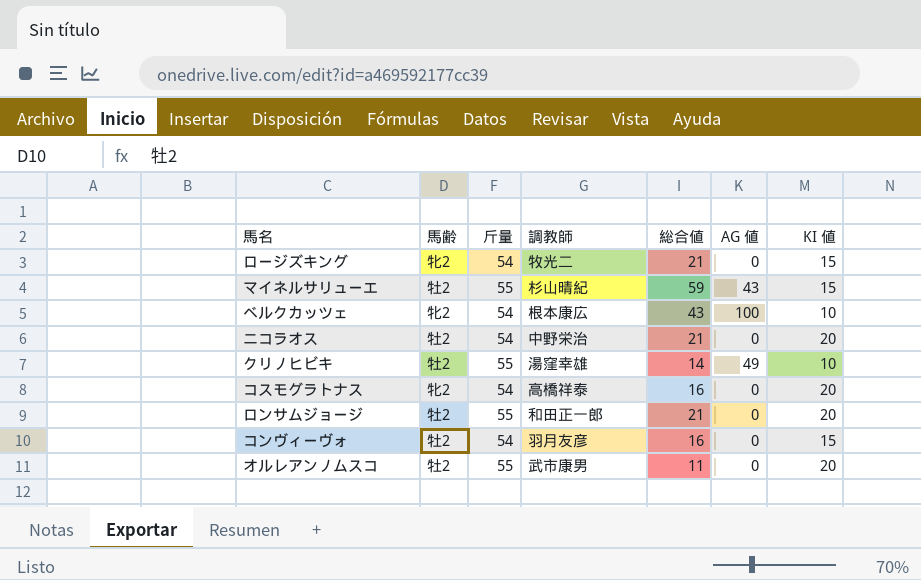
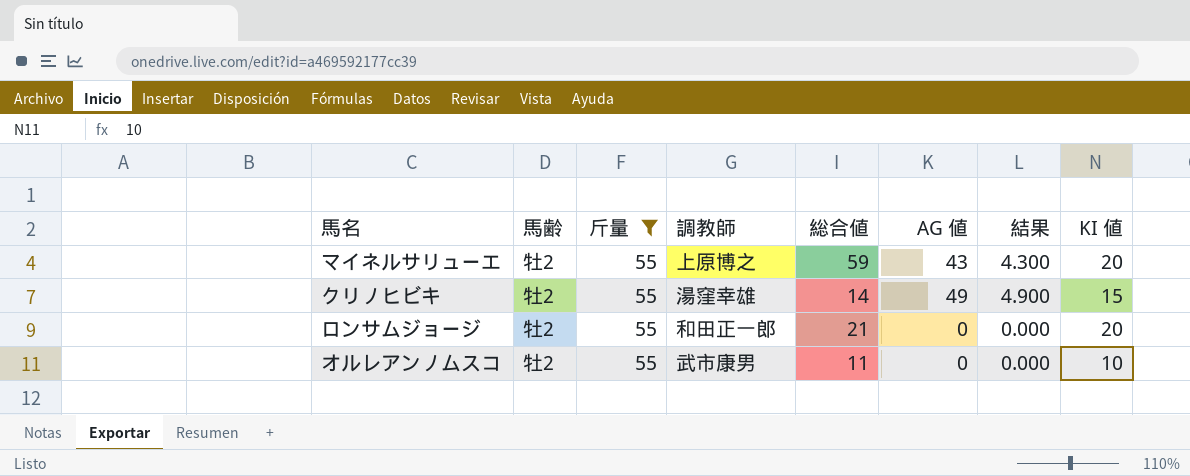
filter: none -> 斤量 = 55
column 結果 | formula: none -> [AG 値] * 0.1
マイネルサリューエ | 調教師: 杉山晴紀 -> 上原博之
マイネルサリューエ | KI 値: 15 -> 20
クリノヒビキ | KI 値: 10 -> 15
オルレアンノムスコ | KI 値: 20 -> 10

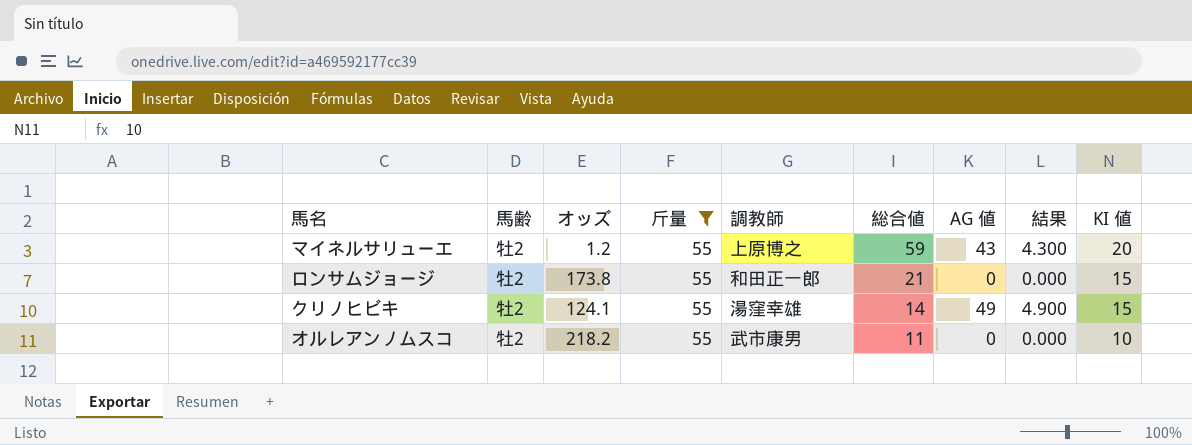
row order: none -> 総合値 descending
column オッズ | position: none -> 3
ロンサムジョージ | KI 値: 20 -> 15

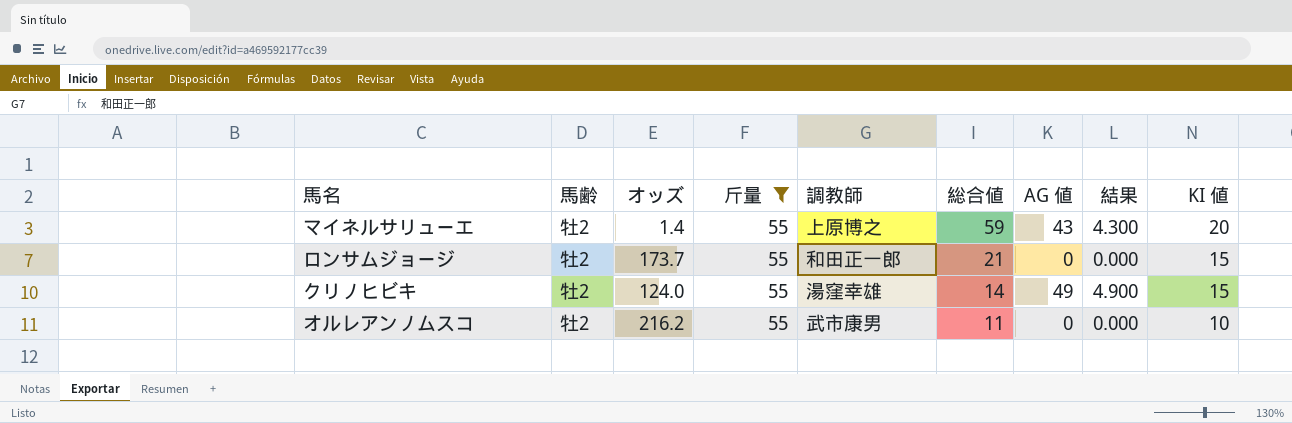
マイネルサリューエ | オッズ: 1.2 -> 1.4
ロンサムジョージ | オッズ: 173.8 -> 173.7
クリノヒビキ | オッズ: 124.1 -> 124.0
オルレアンノムスコ | オッズ: 218.2 -> 216.2

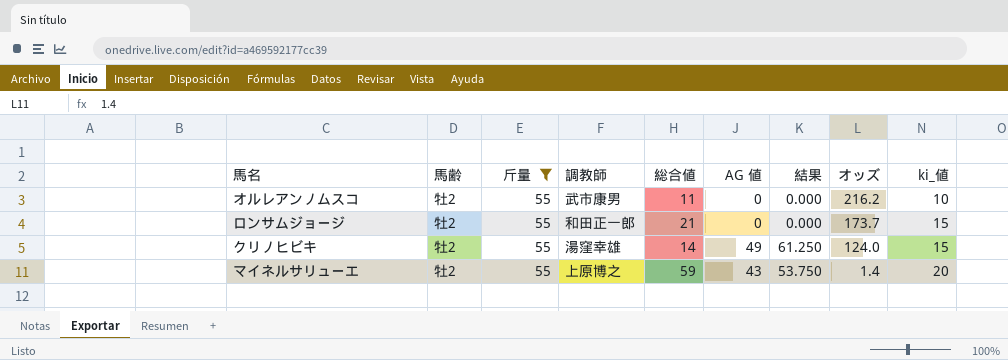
row order: 総合値 descending -> オッズ descending
column 結果 | formula: [AG 値] * 0.1 -> [AG 値] * 1.25
column オッズ | position: 3 -> 8
column name: KI 値 -> ki_値

